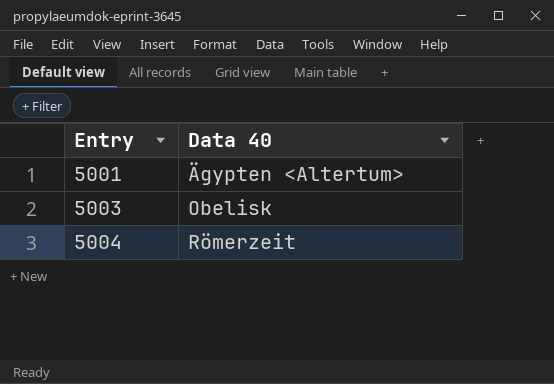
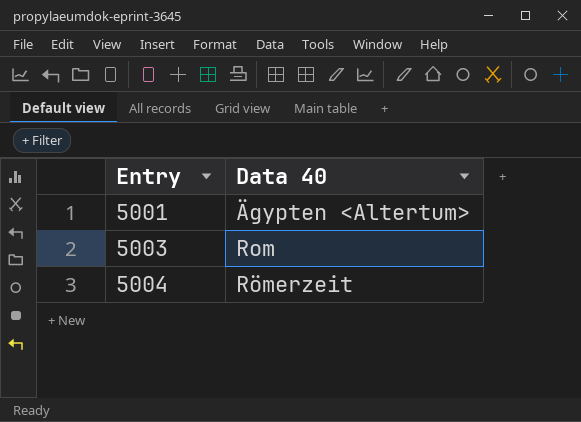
5003 | Data 40: Obelisk -> Rom

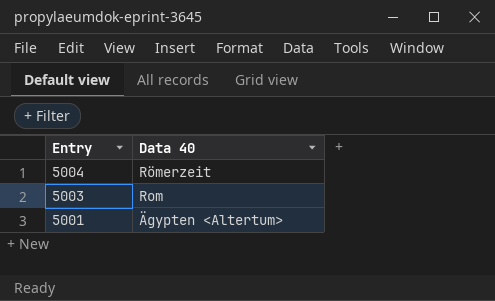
row order: Entry ascending -> Entry descending

